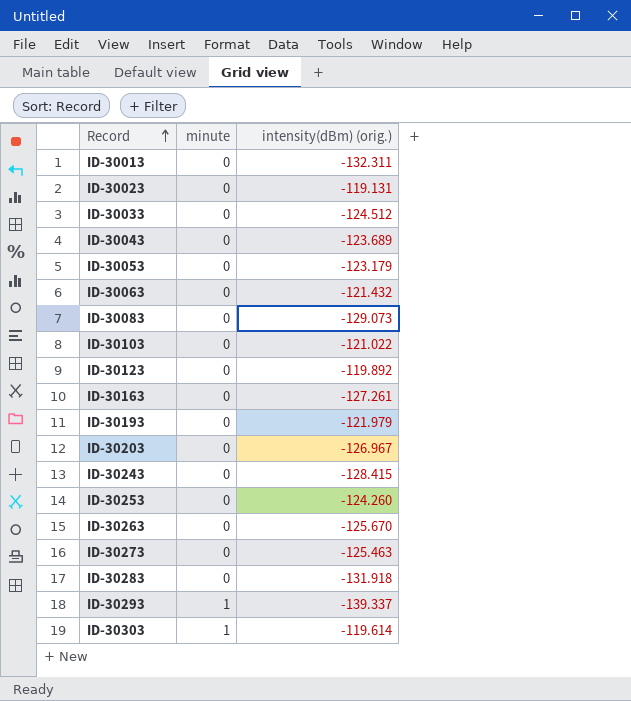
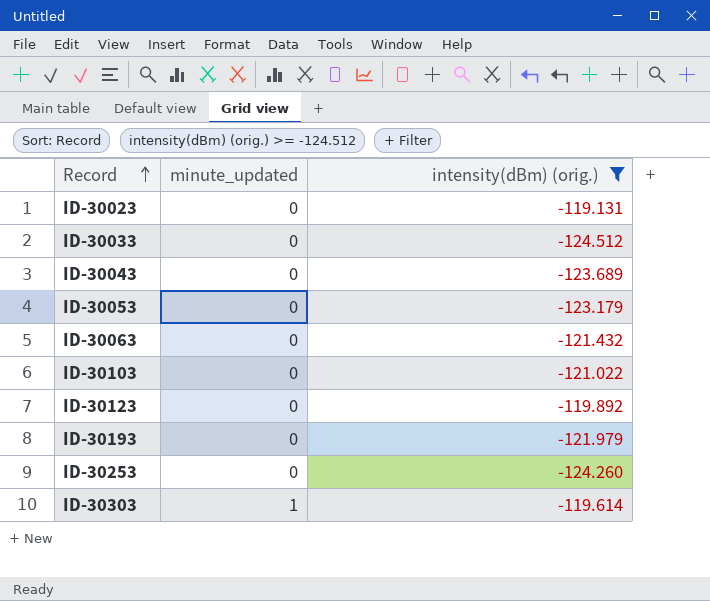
filter: none -> intensity(dBm) (orig.) >= -124.512
column name: minute -> minute_updated

